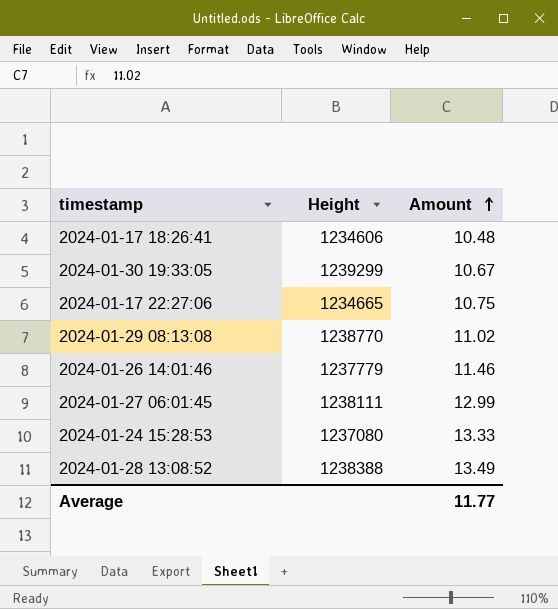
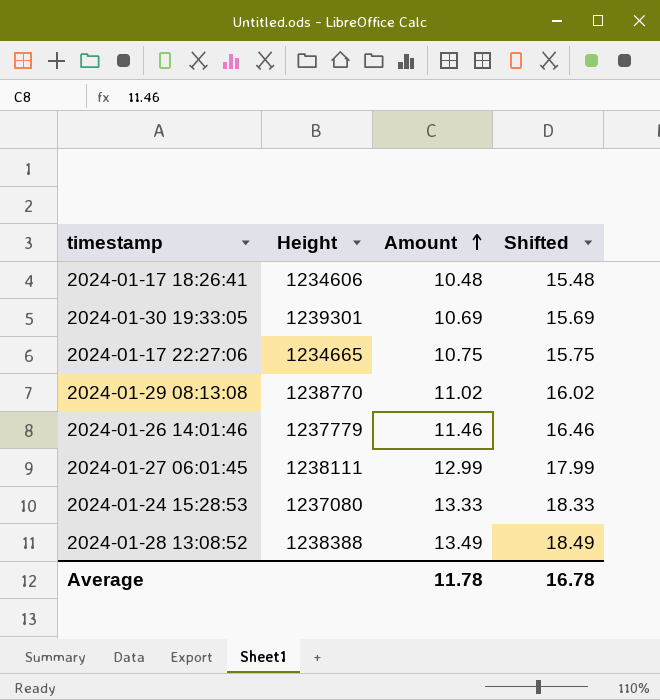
column Shifted | formula: none -> [Amount] + 5
2024-01-30 19:33:05 | Height: 1239299 -> 1239301
2024-01-30 19:33:05 | Amount: 10.67 -> 10.69
Average | Amount: 11.77 -> 11.78

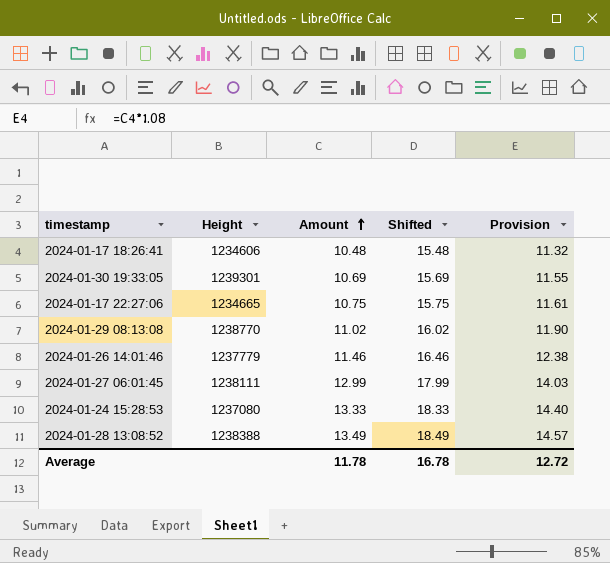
column Provision | formula: none -> [Amount] * 1.08

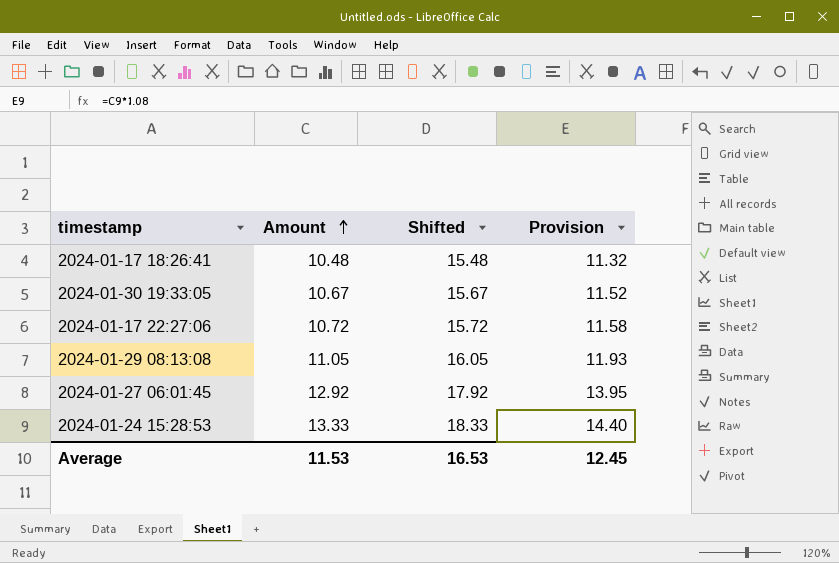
column Height | position: 2 -> none
row 2024-01-26 14:01:46: 1237779 | 11.46 | 16.46 | 12.38 -> none
row 2024-01-28 13:08:52: 1238388 | 13.49 | 18.49 | 14.57 -> none
2024-01-30 19:33:05 | Amount: 10.69 -> 10.67
2024-01-30 19:33:05 | Shifted: 15.69 -> 15.67
2024-01-30 19:33:05 | Provision: 11.55 -> 11.52
2024-01-17 22:27:06 | Amount: 10.75 -> 10.72
2024-01-17 22:27:06 | Shifted: 15.75 -> 15.72
2024-01-17 22:27:06 | Provision: 11.61 -> 11.58
2024-01-29 08:13:08 | Amount: 11.02 -> 11.05
2024-01-29 08:13:08 | Shifted: 16.02 -> 16.05
2024-01-29 08:13:08 | Provision: 11.90 -> 11.93
2024-01-27 06:01:45 | Amount: 12.99 -> 12.92
2024-01-27 06:01:45 | Shifted: 17.99 -> 17.92
2024-01-27 06:01:45 | Provision: 14.03 -> 13.95
Average | Amount: 11.78 -> 11.53
Average | Shifted: 16.78 -> 16.53
Average | Provision: 12.72 -> 12.45

